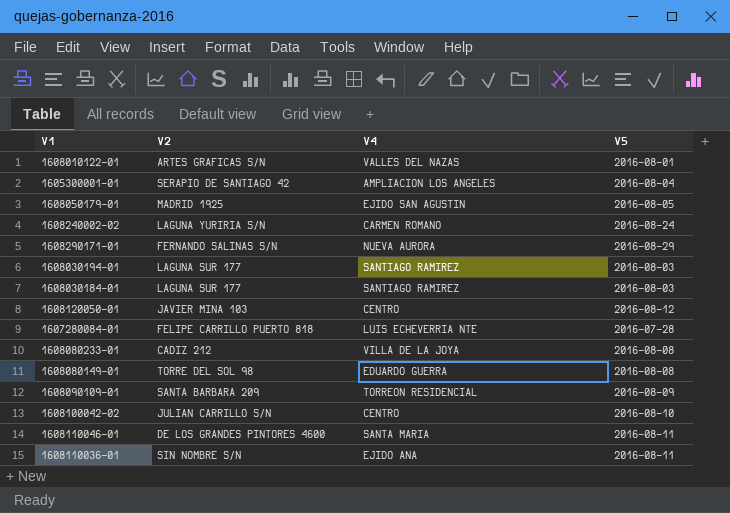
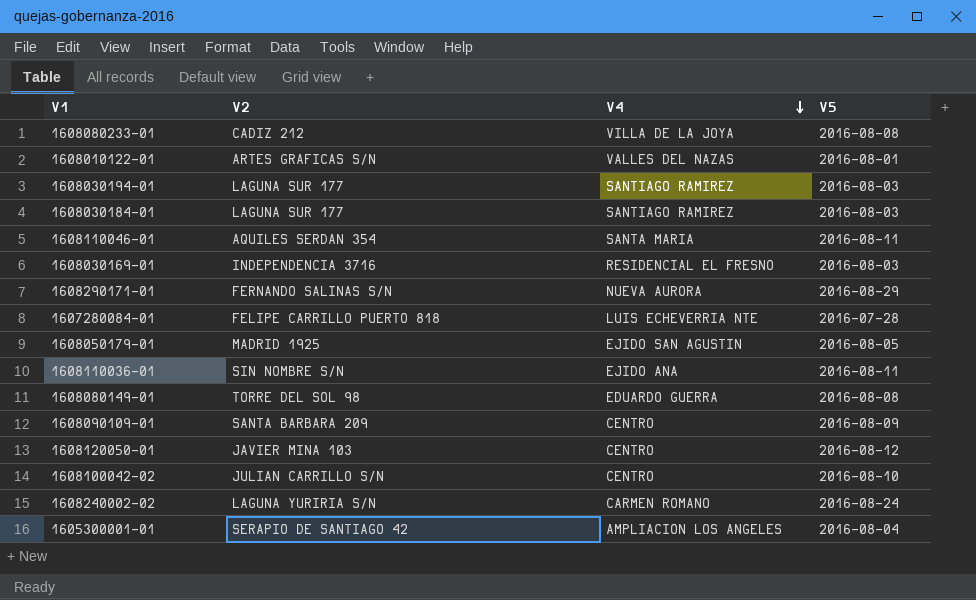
row order: none -> V4 descending
1608110046-01 | V2: DE LOS GRANDES PINTORES 4600 -> AQUILES SERDAN 354
row 1608030169-01: none -> INDEPENDENCIA 3716 | RESIDENCIAL EL FRESNO | 2016-08-03
1608090109-01 | V4: TORREON RESIDENCIAL -> CENTRO

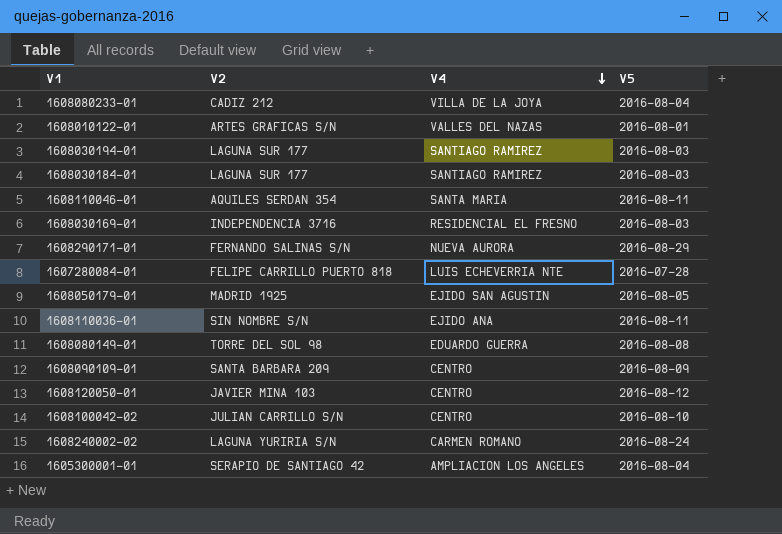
1608080233-01 | V5: 2016-08-08 -> 2016-08-04

